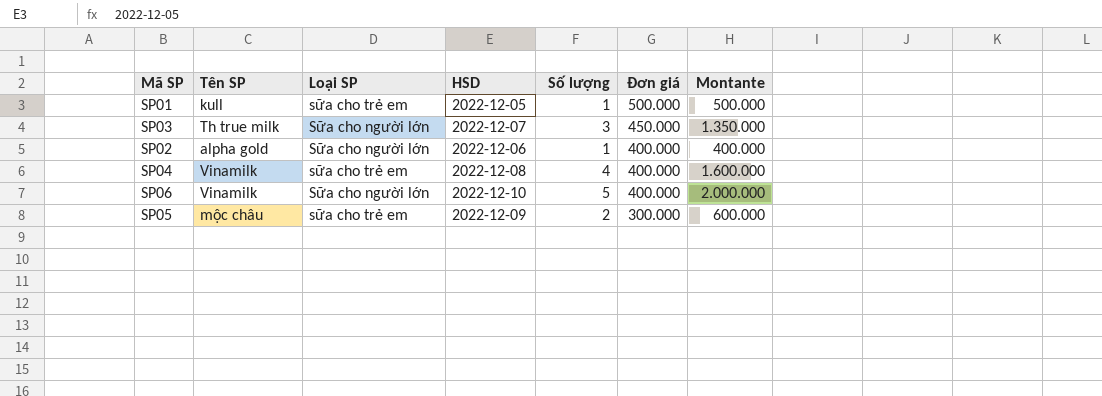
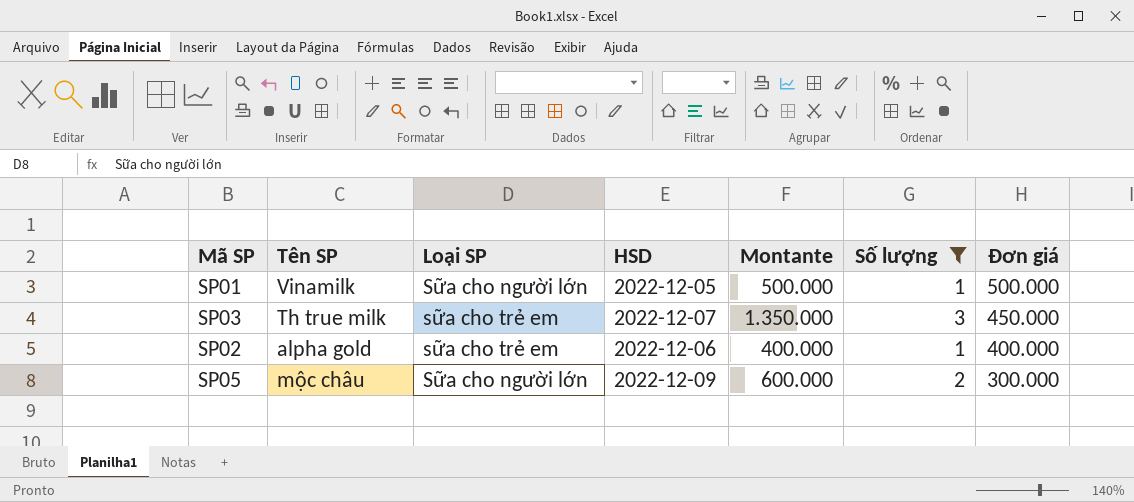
filter: none -> Số lượng <= 3
column Montante | position: 7 -> 5
SP01 | Tên SP: kull -> Vinamilk
SP01 | Loại SP: sữa cho trẻ em -> Sữa cho người lớn
SP03 | Loại SP: Sữa cho người lớn -> sữa cho trẻ em
SP02 | Loại SP: Sữa cho người lớn -> sữa cho trẻ em
SP05 | Loại SP: sữa cho trẻ em -> Sữa cho người lớn

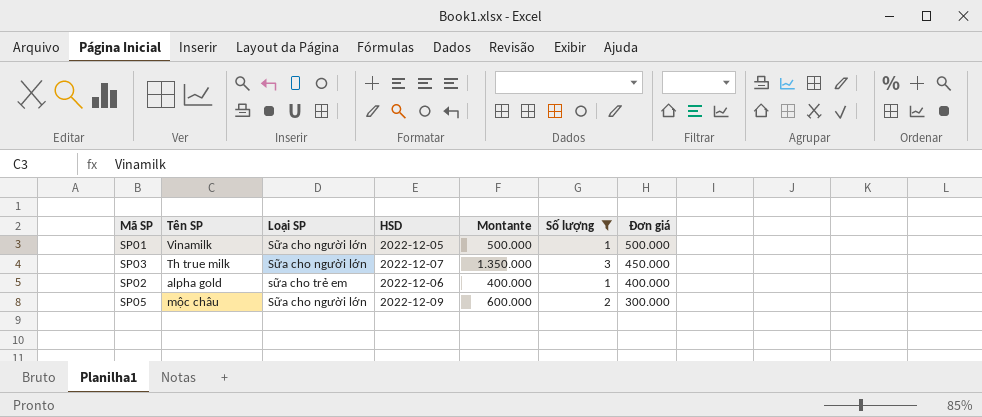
SP03 | Loại SP: sữa cho trẻ em -> Sữa cho người lớn

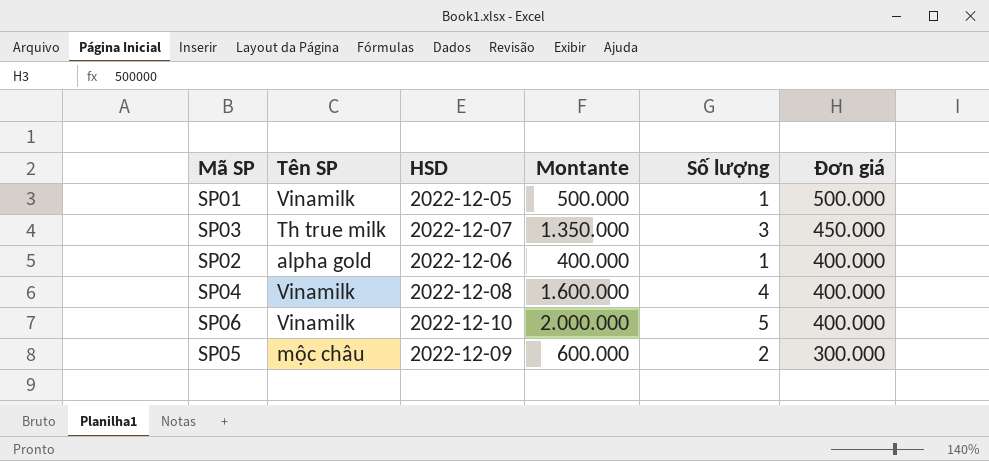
filter: Số lượng <= 3 -> none
column Loại SP | position: 3 -> none

